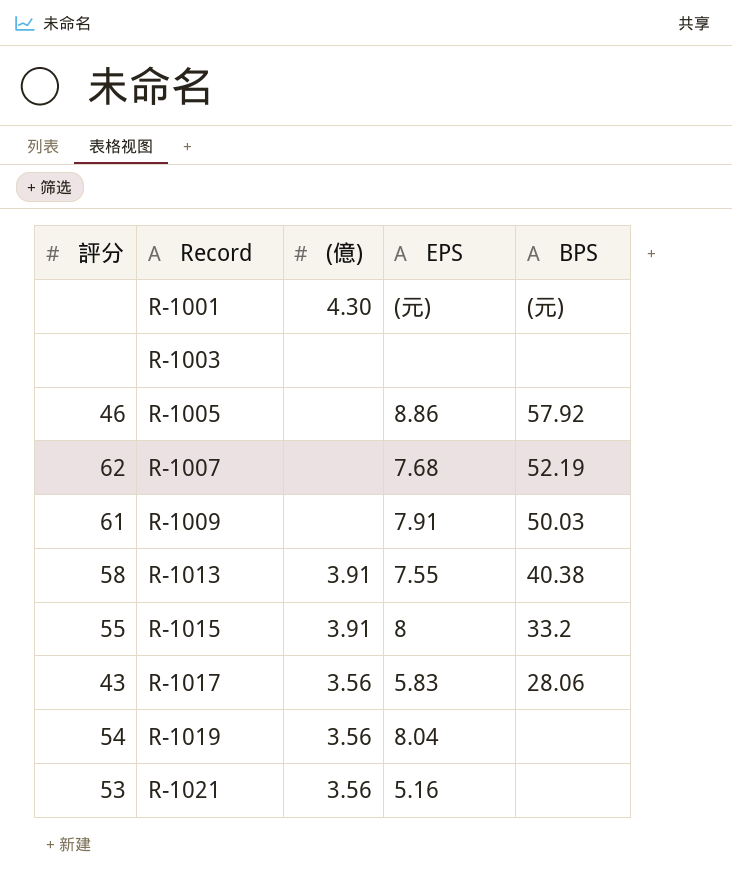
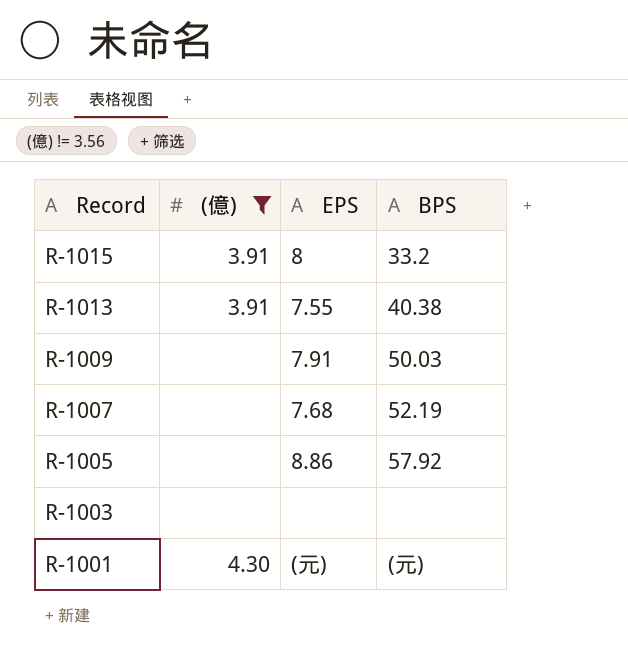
filter: none -> (億) != 3.56
row order: Record ascending -> Record descending
column 評分 | position: 1 -> none

